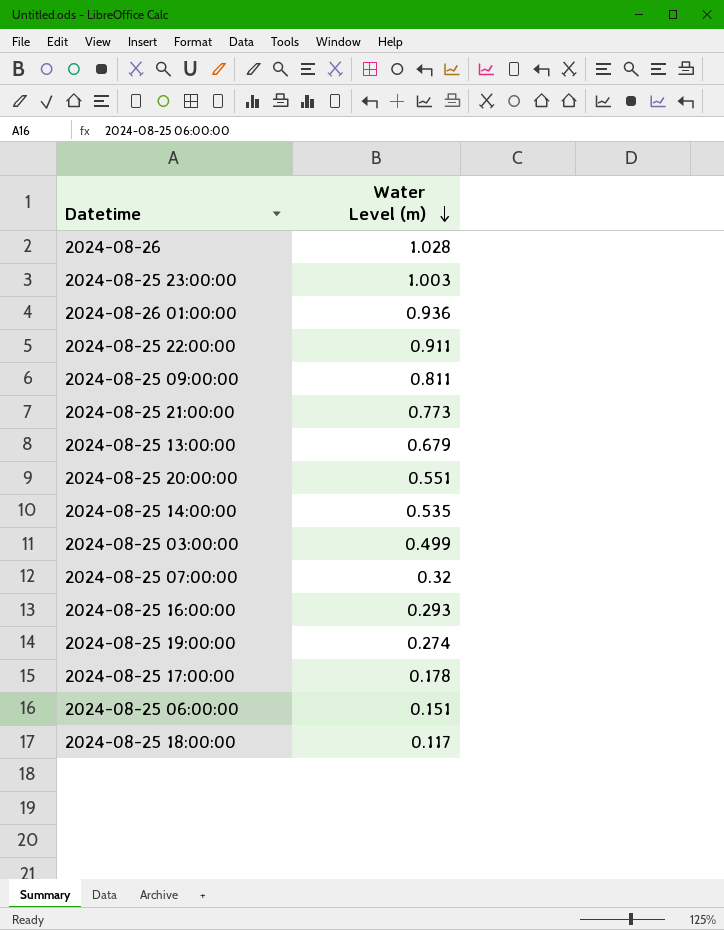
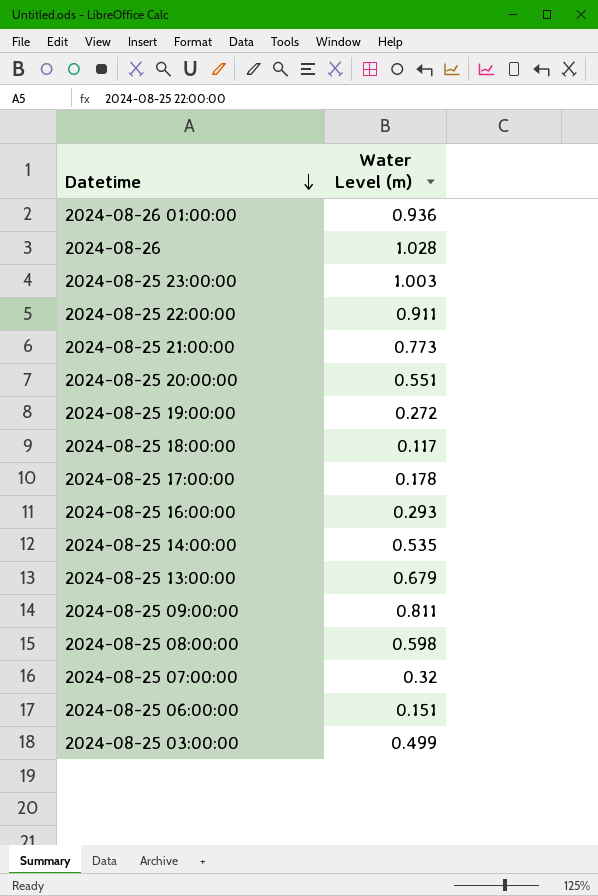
row order: Water Level (m) descending -> Datetime descending
2024-08-25 19:00:00 | Water Level (m): 0.274 -> 0.272
row 2024-08-25 08:00:00: none -> 0.598

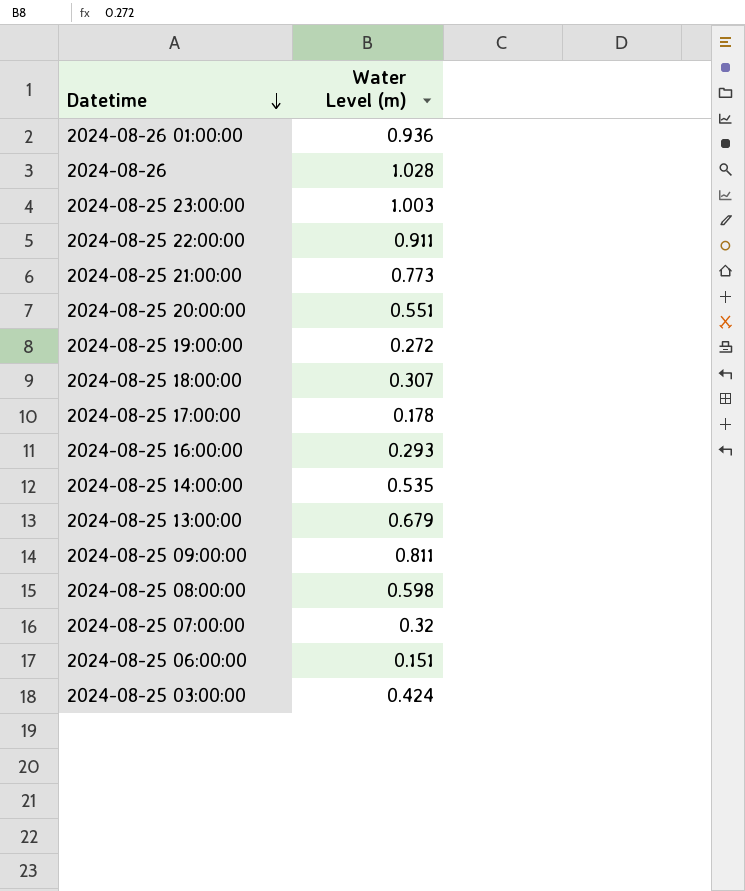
2024-08-25 18:00:00 | Water Level (m): 0.117 -> 0.307
2024-08-25 03:00:00 | Water Level (m): 0.499 -> 0.424

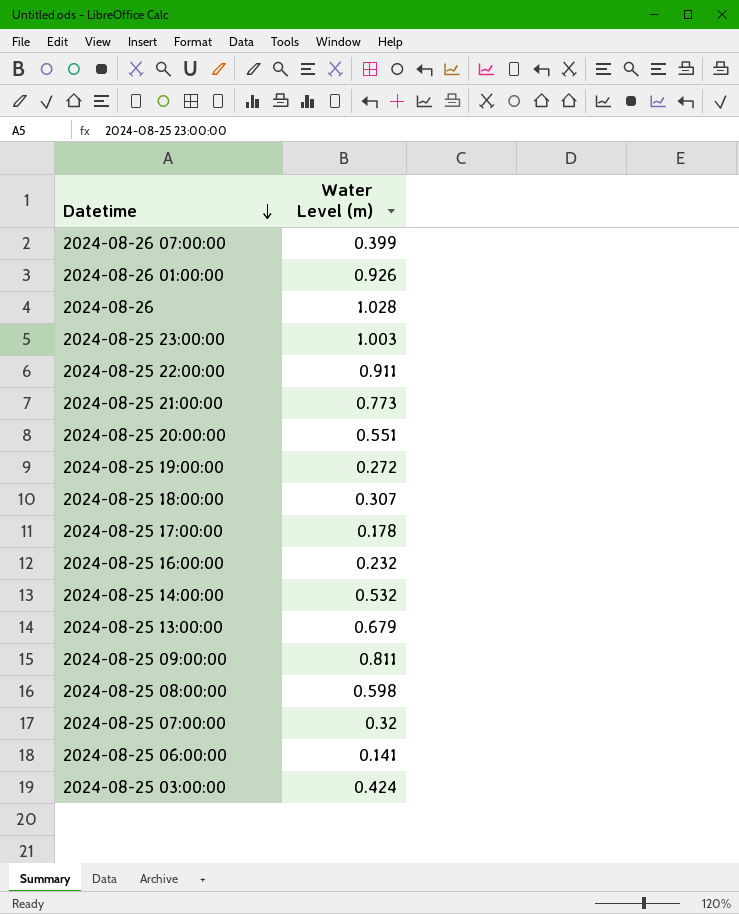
row 2024-08-26 07:00:00: none -> 0.399
2024-08-26 01:00:00 | Water Level (m): 0.936 -> 0.926
2024-08-25 16:00:00 | Water Level (m): 0.293 -> 0.232
2024-08-25 14:00:00 | Water Level (m): 0.535 -> 0.532
2024-08-25 06:00:00 | Water Level (m): 0.151 -> 0.141

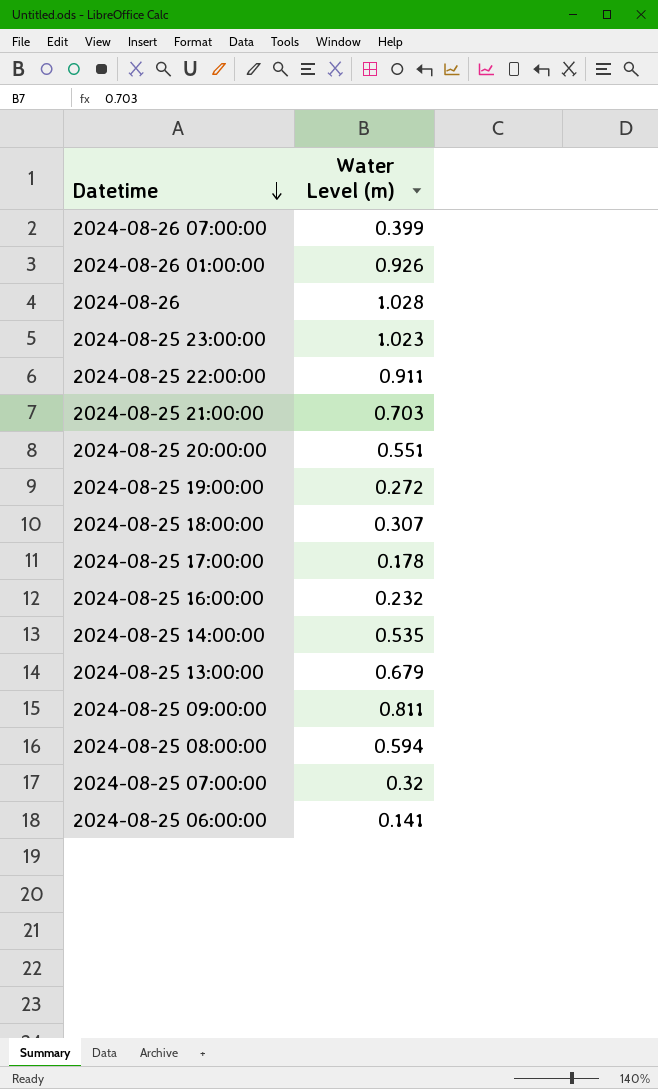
row 2024-08-25 03:00:00: 0.424 -> none
2024-08-25 23:00:00 | Water Level (m): 1.003 -> 1.023
2024-08-25 21:00:00 | Water Level (m): 0.773 -> 0.703
2024-08-25 14:00:00 | Water Level (m): 0.532 -> 0.535
2024-08-25 08:00:00 | Water Level (m): 0.598 -> 0.594

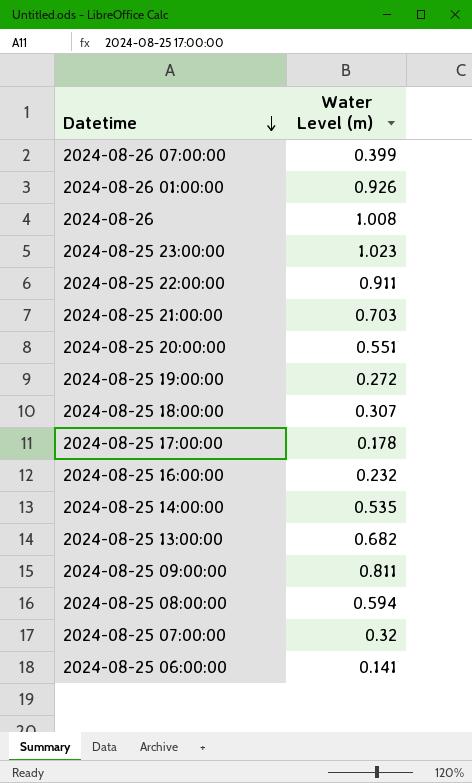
2024-08-26 | Water Level (m): 1.028 -> 1.008
2024-08-25 13:00:00 | Water Level (m): 0.679 -> 0.682

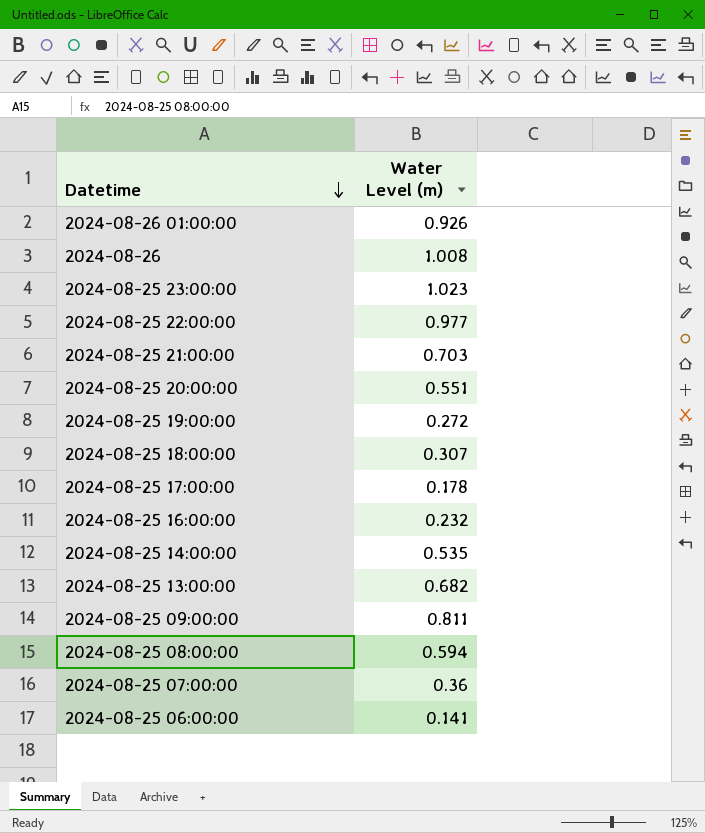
row 2024-08-26 07:00:00: 0.399 -> none
2024-08-25 22:00:00 | Water Level (m): 0.911 -> 0.977
2024-08-25 07:00:00 | Water Level (m): 0.32 -> 0.36

